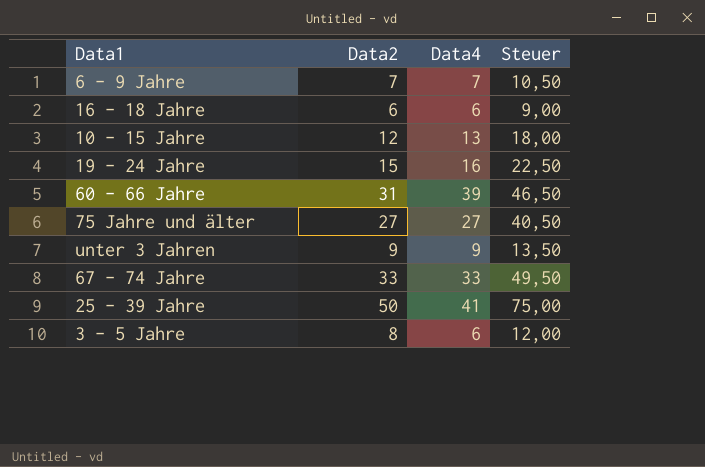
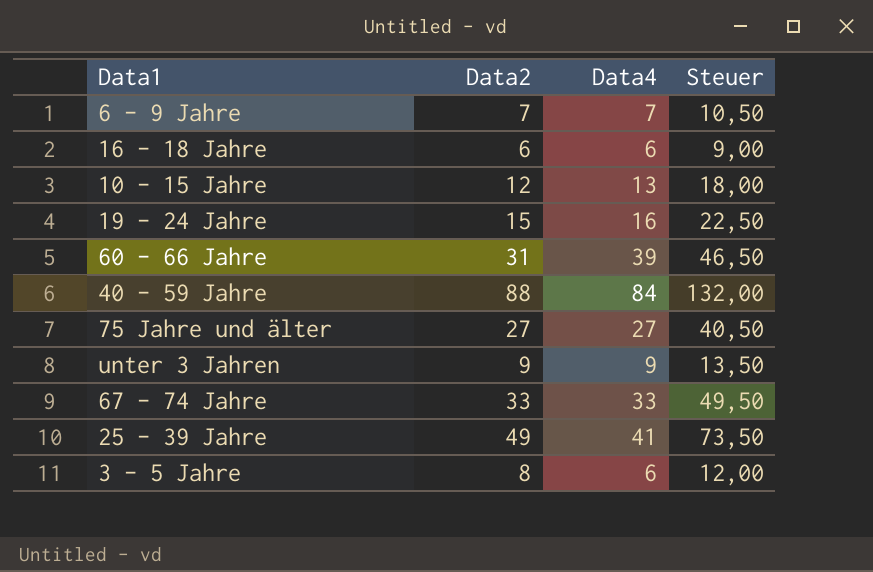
row 40 - 59 Jahre: none -> 88 | 84 | 132,00
25 - 39 Jahre | Data2: 50 -> 49
25 - 39 Jahre | Steuer: 75,00 -> 73,50

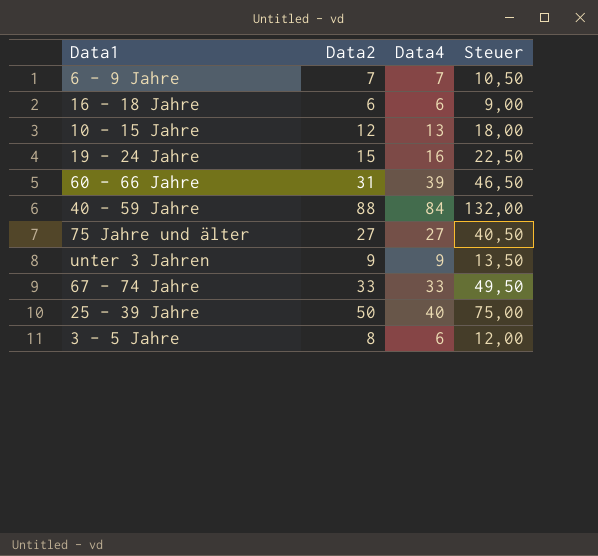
25 - 39 Jahre | Data2: 49 -> 50
25 - 39 Jahre | Data4: 41 -> 40
25 - 39 Jahre | Steuer: 73,50 -> 75,00

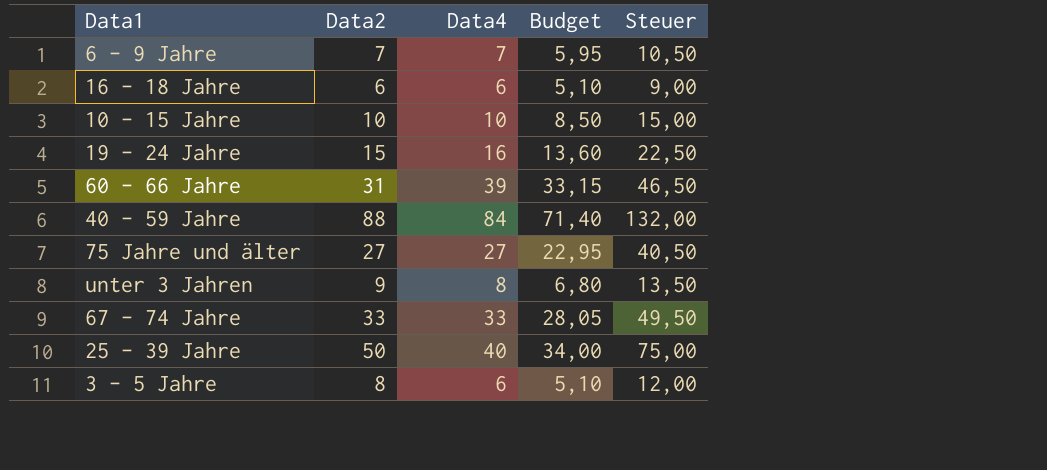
column Budget | formula: none -> [Data4] * 0,85
10 - 15 Jahre | Data2: 12 -> 10
10 - 15 Jahre | Data4: 13 -> 10
10 - 15 Jahre | Steuer: 18,00 -> 15,00
unter 3 Jahren | Data4: 9 -> 8

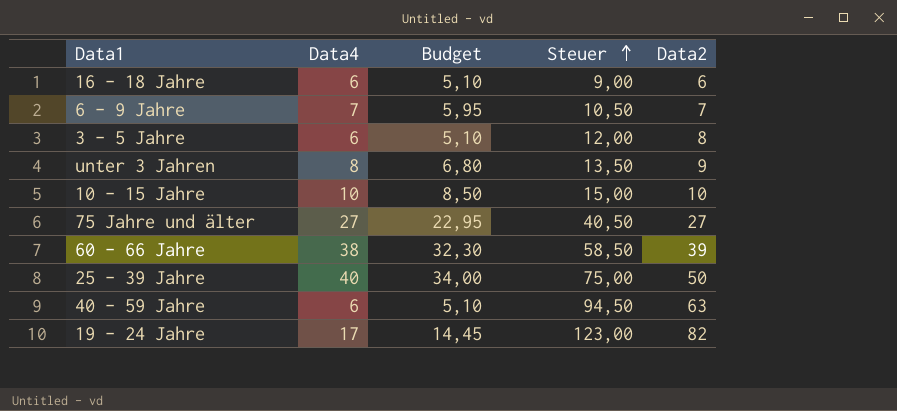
row order: none -> Steuer ascending
column Data2 | position: 2 -> 5
row 67 - 74 Jahre: 33 | 33 | 28,05 | 49,50 -> none
60 - 66 Jahre | Data4: 39 -> 38
60 - 66 Jahre | Budget: 33,15 -> 32,30
60 - 66 Jahre | Steuer: 46,50 -> 58,50
60 - 66 Jahre | Data2: 31 -> 39
40 - 59 Jahre | Data4: 84 -> 6
40 - 59 Jahre | Budget: 71,40 -> 5,10
40 - 59 Jahre | Steuer: 132,00 -> 94,50
40 - 59 Jahre | Data2: 88 -> 63
19 - 24 Jahre | Data4: 16 -> 17
19 - 24 Jahre | Budget: 13,60 -> 14,45
19 - 24 Jahre | Steuer: 22,50 -> 123,00
19 - 24 Jahre | Data2: 15 -> 82

